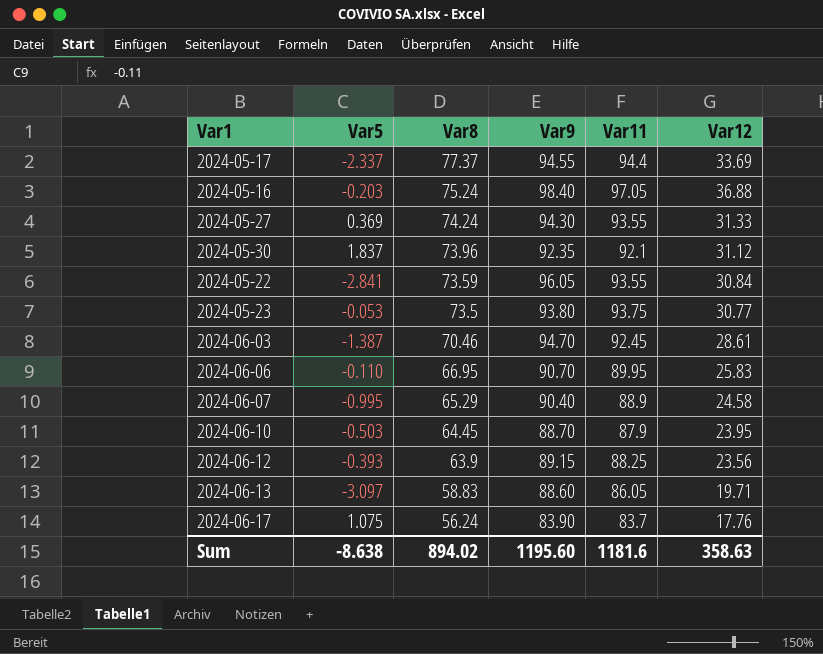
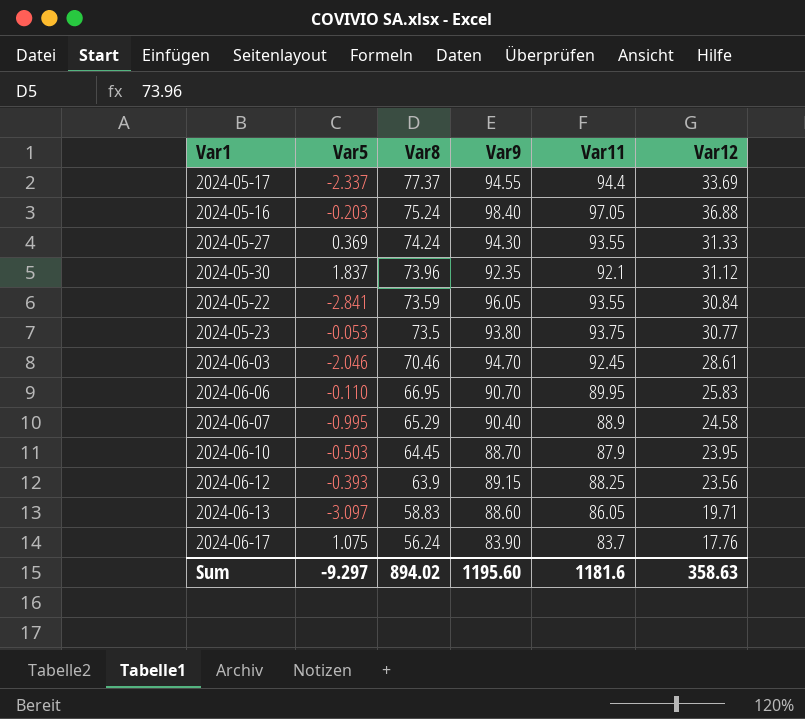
2024-06-03 | Var5: -1.387 -> -2.046
Sum | Var5: -8.638 -> -9.297

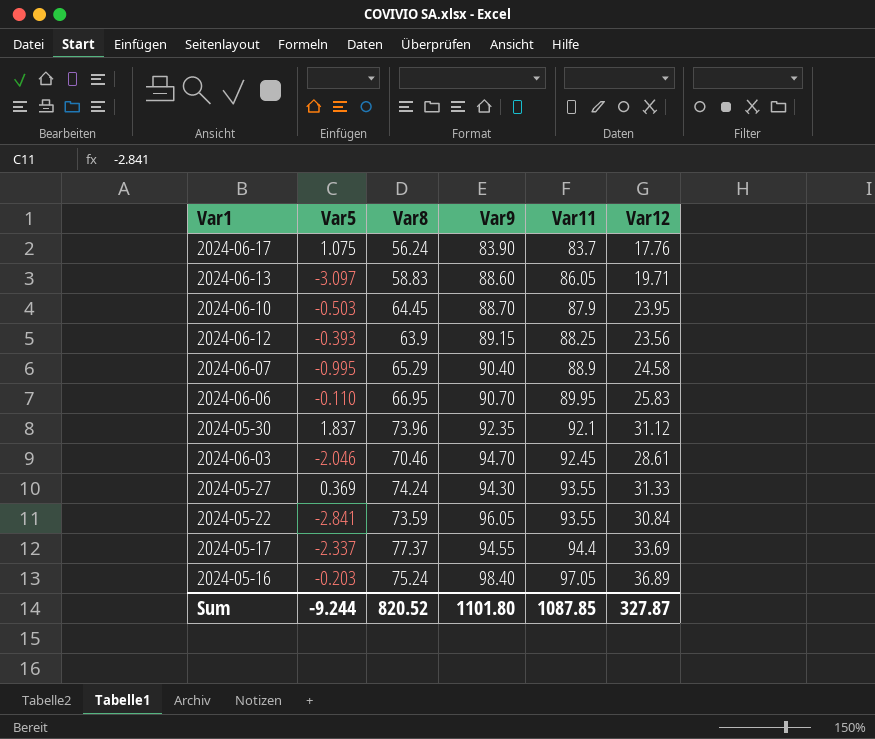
row order: Var8 descending -> Var11 ascending
row 2024-05-23: -0.053 | 73.5 | 93.80 | 93.75 | 30.77 -> none
2024-05-16 | Var12: 36.88 -> 36.89
Sum | Var5: -9.297 -> -9.244
Sum | Var8: 894.02 -> 820.52
Sum | Var9: 1195.60 -> 1101.80
Sum | Var11: 1181.6 -> 1087.85
Sum | Var12: 358.63 -> 327.87

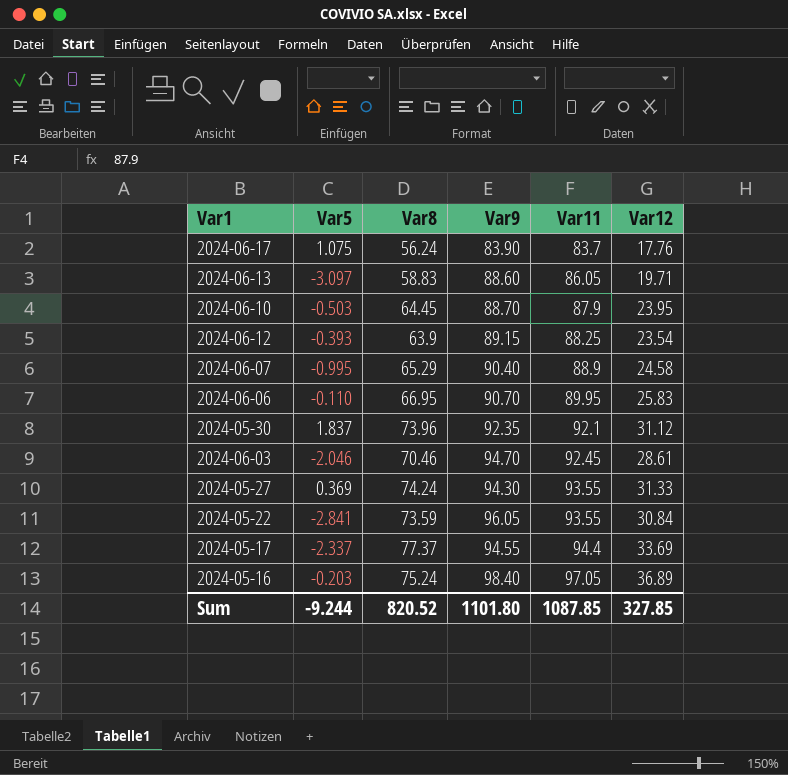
2024-06-12 | Var12: 23.56 -> 23.54
Sum | Var12: 327.87 -> 327.85

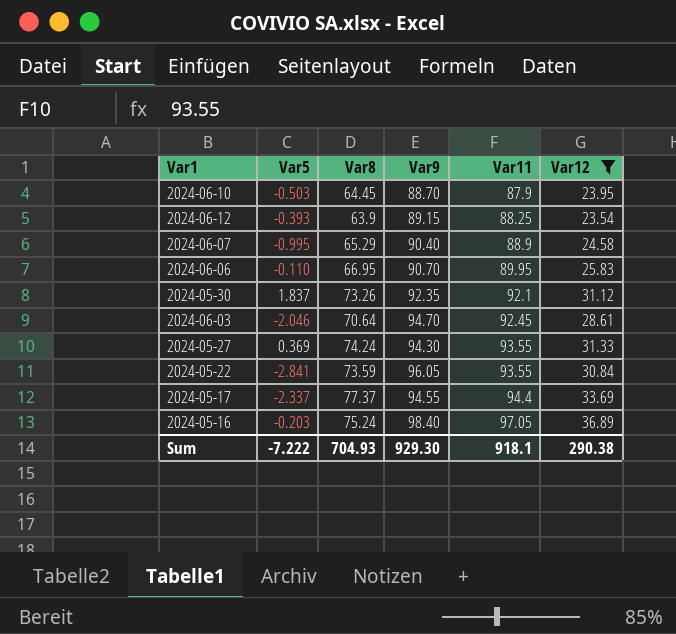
filter: none -> Var12 >= 23.54
2024-05-30 | Var8: 73.96 -> 73.26
2024-06-03 | Var8: 70.46 -> 70.64
Sum | Var5: -9.244 -> -7.222
Sum | Var8: 820.52 -> 704.93
Sum | Var9: 1101.80 -> 929.30
Sum | Var11: 1087.85 -> 918.1
Sum | Var12: 327.85 -> 290.38

